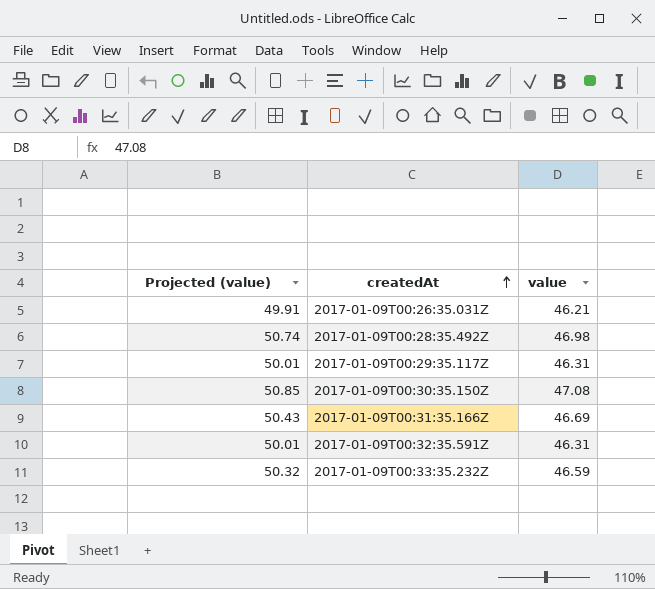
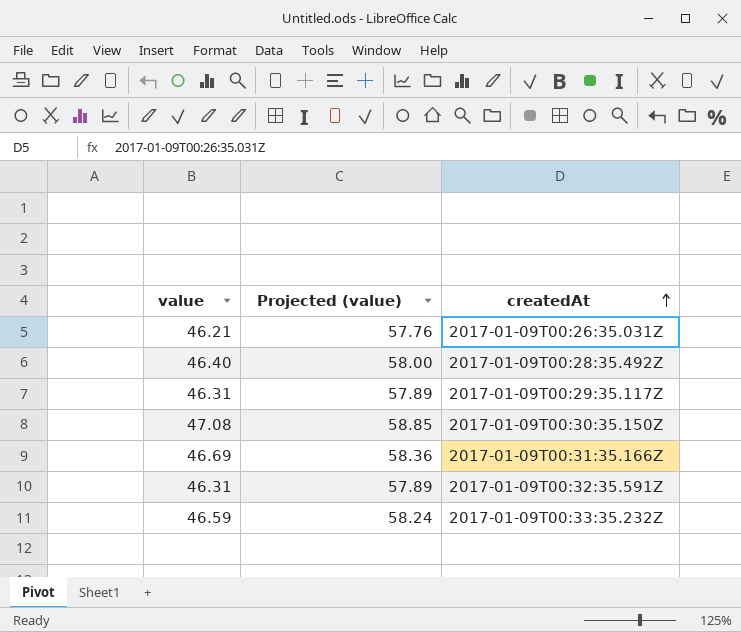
column value | position: 3 -> 1
column Projected (value) | formula: [value] * 1.08 -> [value] * 1.25
2017-01-09T00:28:35.492Z | value: 46.98 -> 46.40

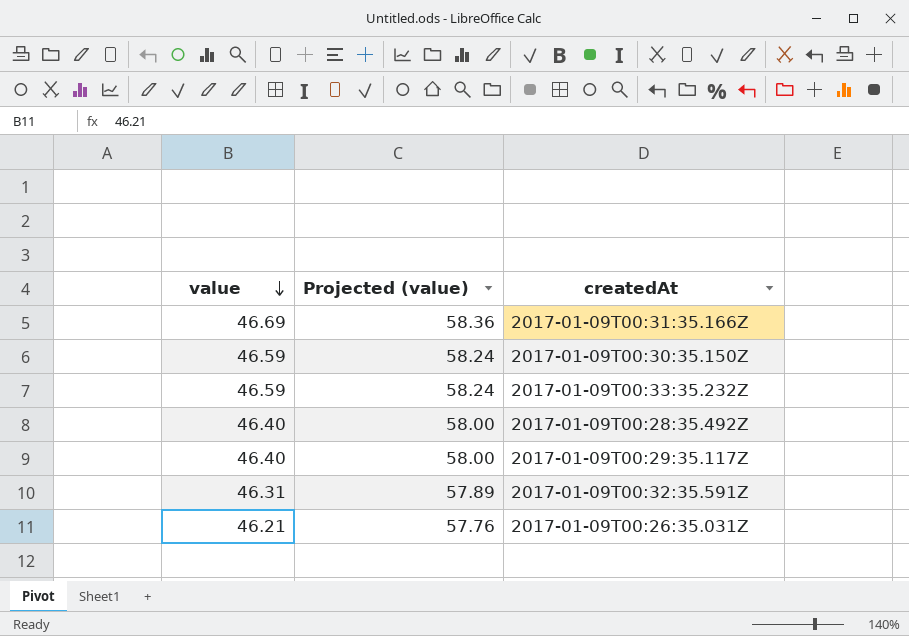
row order: createdAt ascending -> value descending
2017-01-09T00:30:35.150Z | value: 47.08 -> 46.59
2017-01-09T00:30:35.150Z | Projected (value): 58.85 -> 58.24
2017-01-09T00:29:35.117Z | value: 46.31 -> 46.40
2017-01-09T00:29:35.117Z | Projected (value): 57.89 -> 58.00

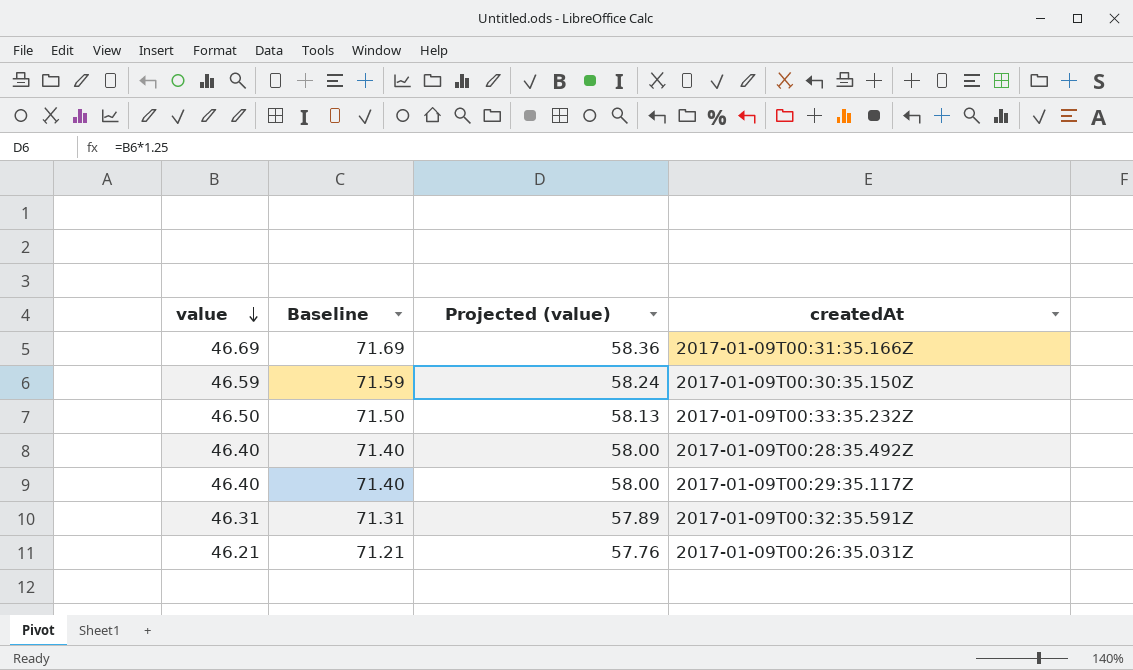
column Baseline | formula: none -> [value] + 25
2017-01-09T00:33:35.232Z | value: 46.59 -> 46.50
2017-01-09T00:33:35.232Z | Projected (value): 58.24 -> 58.13

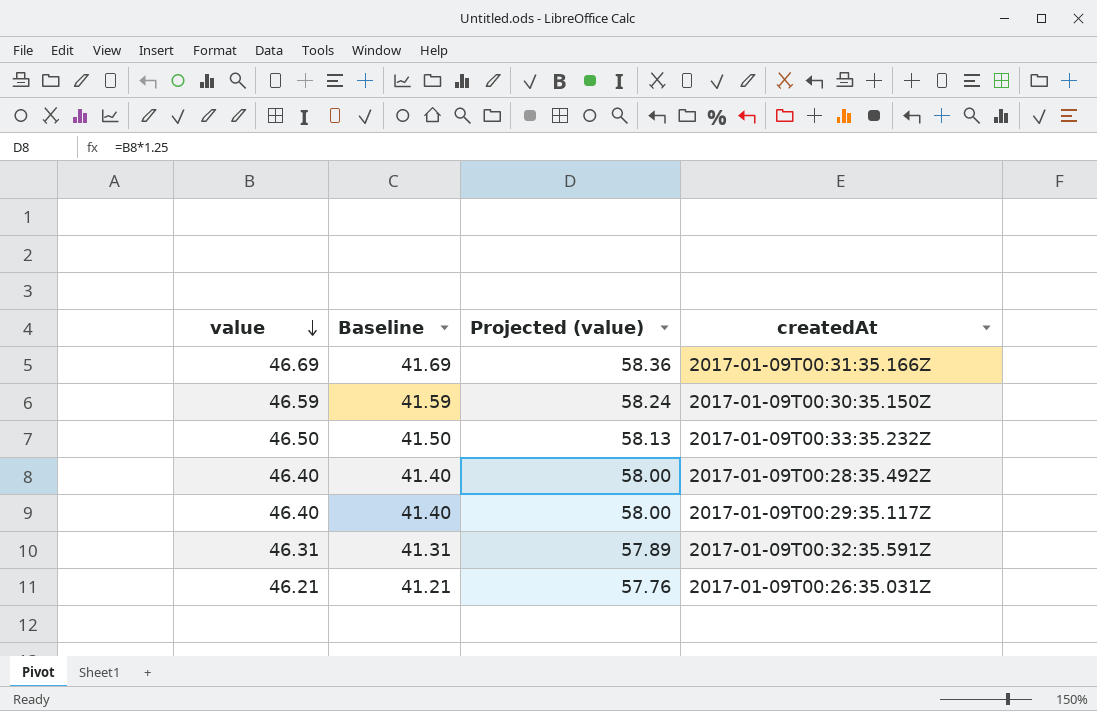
column Baseline | formula: [value] + 25 -> [value] - 5

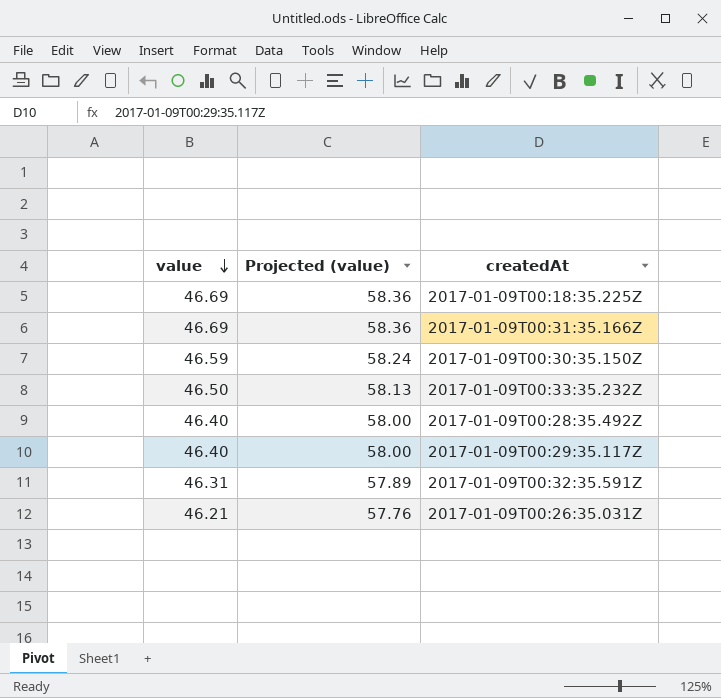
column Baseline | formula: [value] - 5 -> none
row 2017-01-09T00:18:35.225Z: none -> 46.69 | 58.36

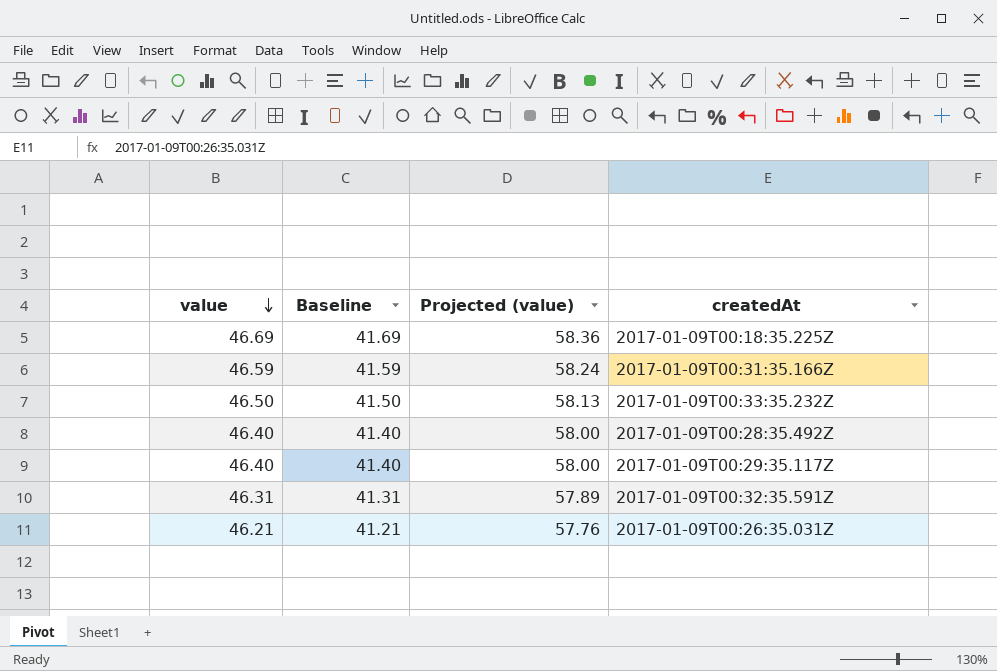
column Baseline | formula: none -> [value] - 5
row 2017-01-09T00:30:35.150Z: 46.59 | 58.24 -> none
2017-01-09T00:31:35.166Z | value: 46.69 -> 46.59
2017-01-09T00:31:35.166Z | Projected (value): 58.36 -> 58.24

